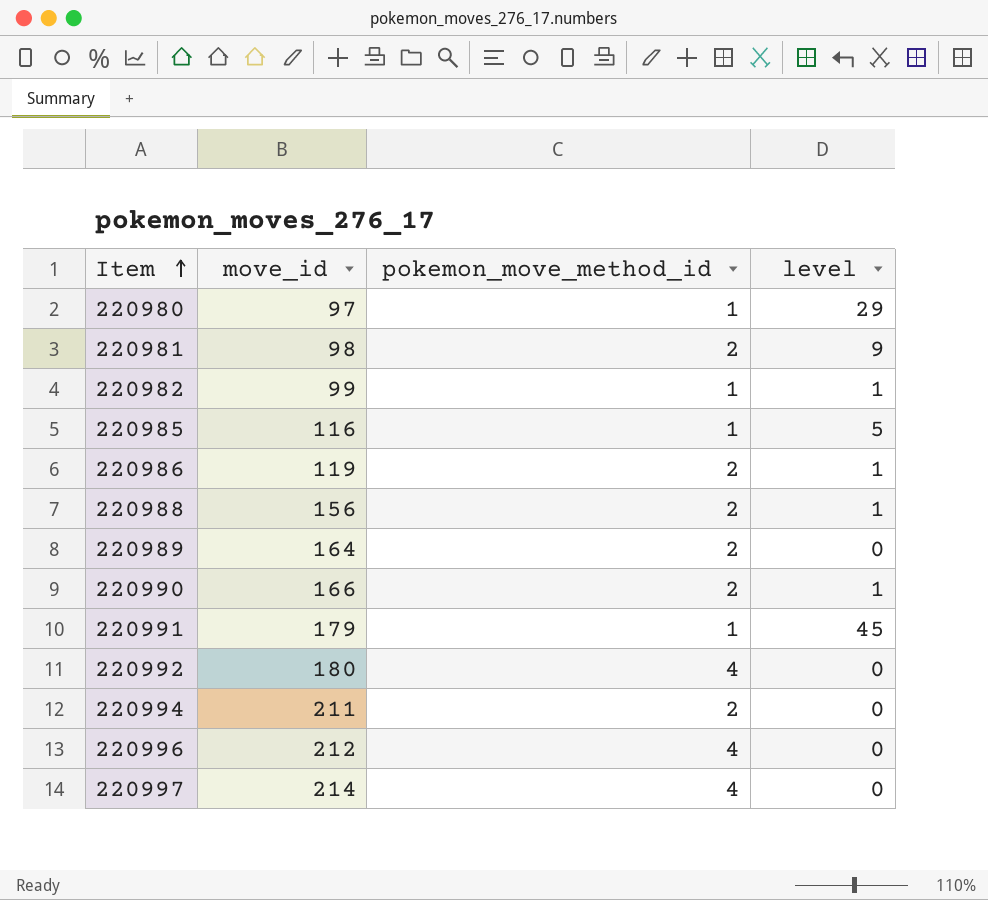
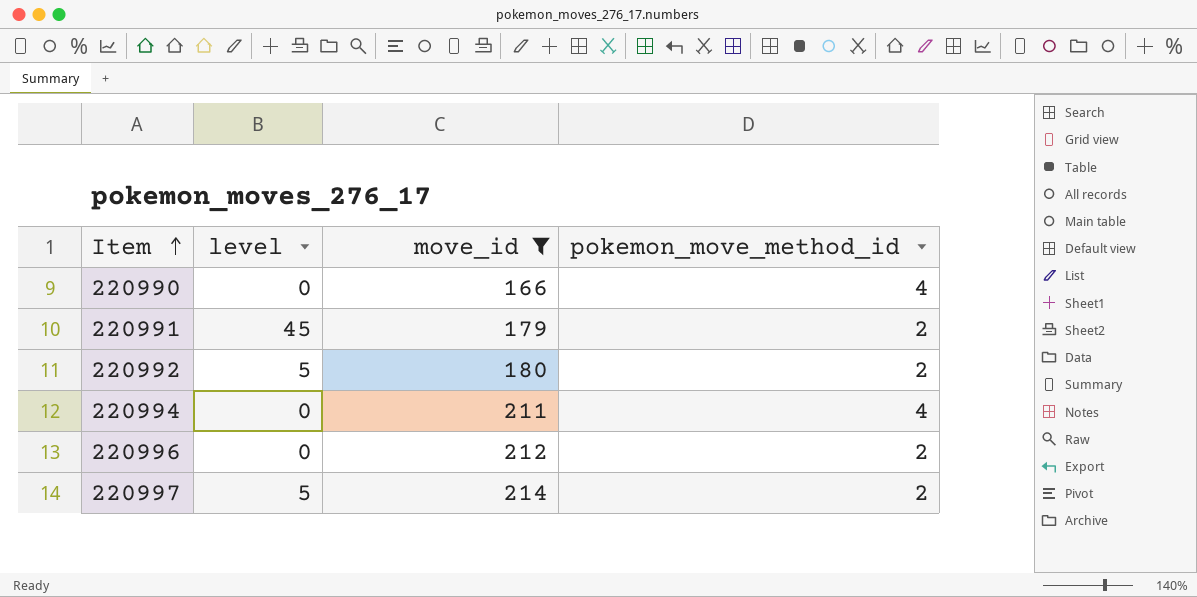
filter: none -> move_id >= 166
column level | position: 4 -> 2
220990 | level: 1 -> 0
220990 | pokemon_move_method_id: 2 -> 4
220991 | pokemon_move_method_id: 1 -> 2
220992 | level: 0 -> 5
220992 | pokemon_move_method_id: 4 -> 2
220994 | pokemon_move_method_id: 2 -> 4
220996 | pokemon_move_method_id: 4 -> 2
220997 | level: 0 -> 5
220997 | pokemon_move_method_id: 4 -> 2

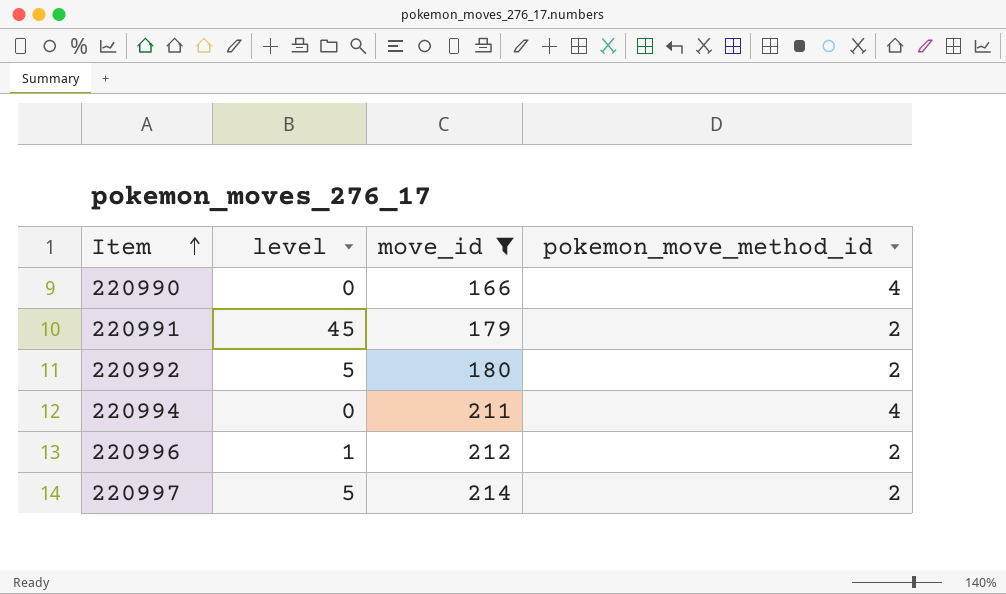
220996 | level: 0 -> 1

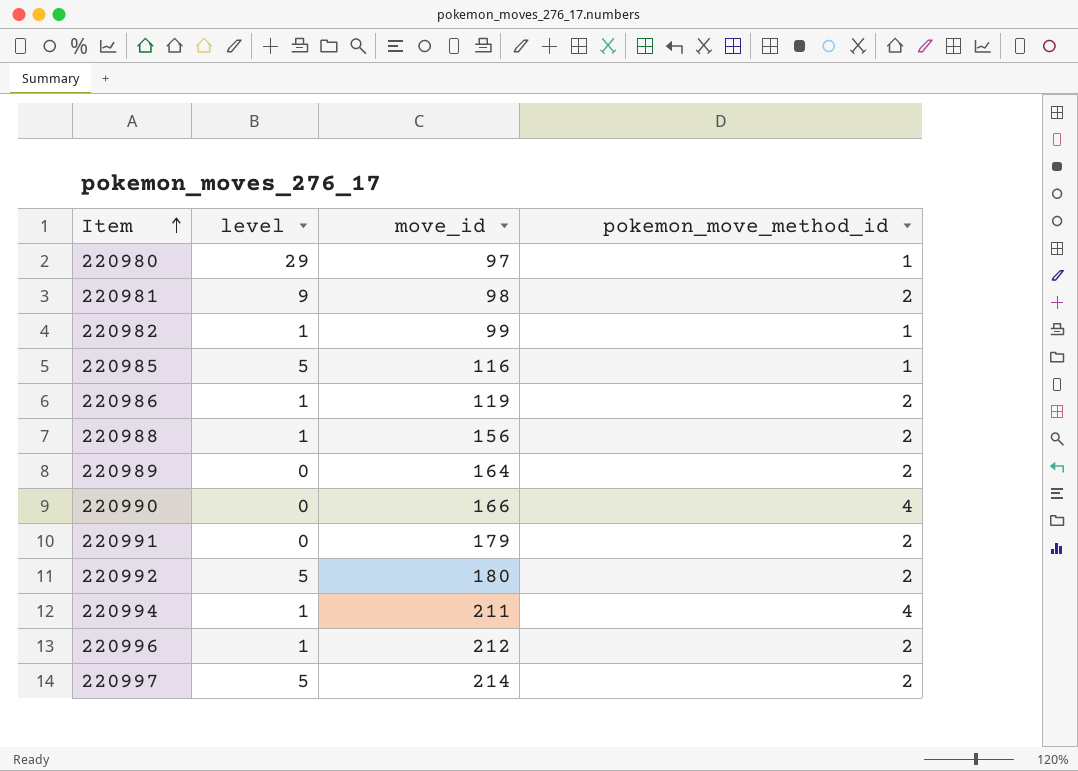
filter: move_id >= 166 -> none
220991 | level: 45 -> 0
220994 | level: 0 -> 1

